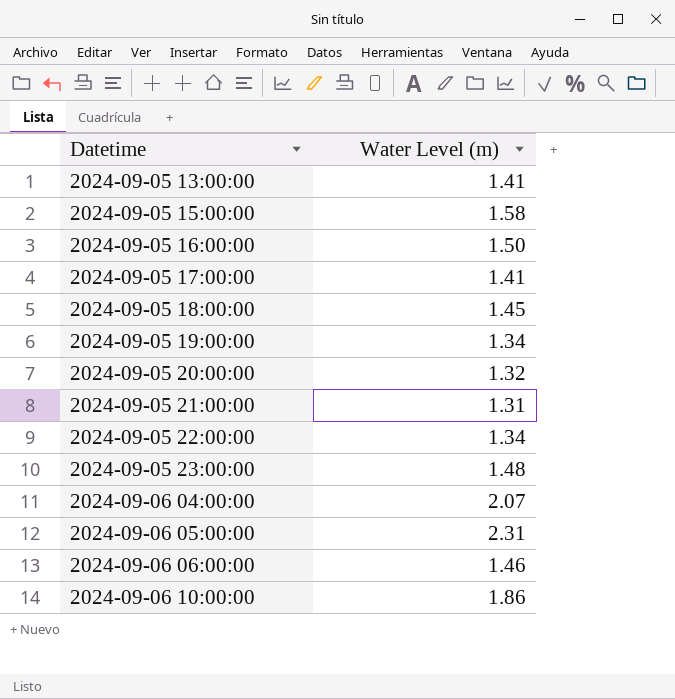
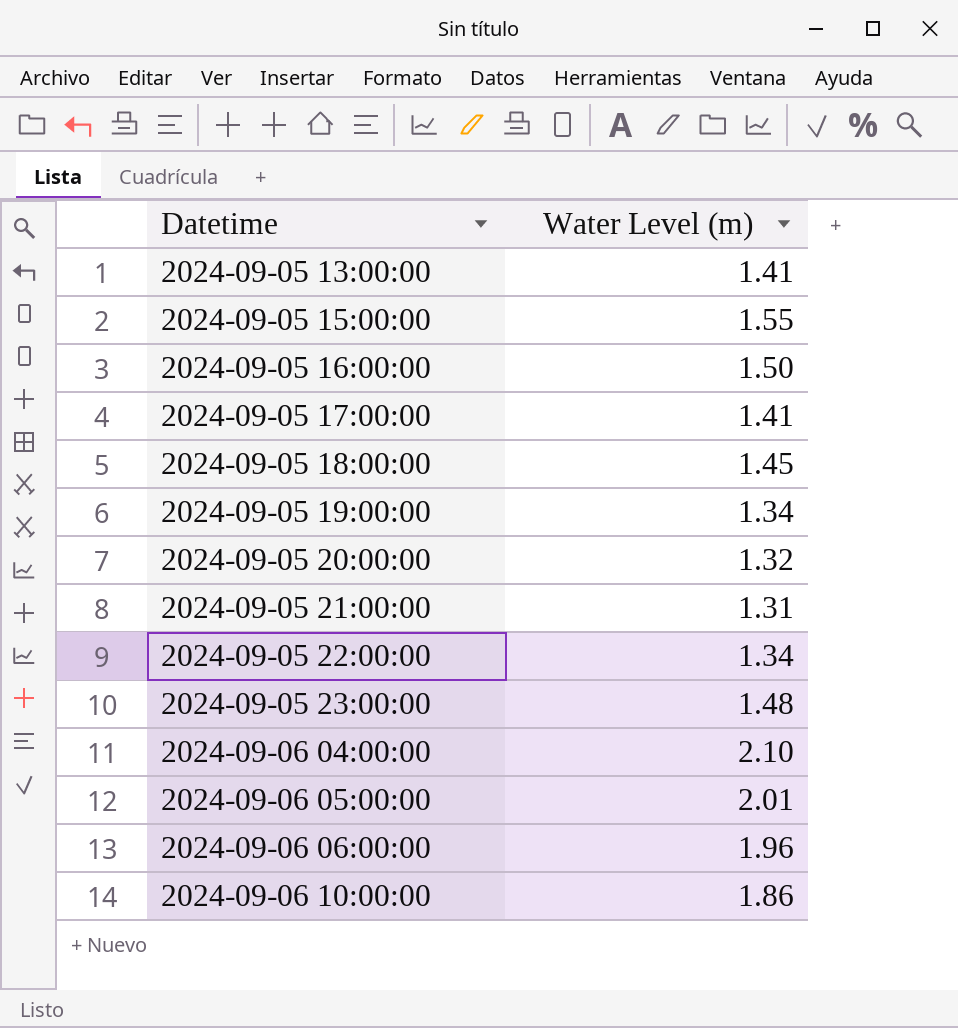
2024-09-05 15:00:00 | Water Level (m): 1.58 -> 1.55
2024-09-06 04:00:00 | Water Level (m): 2.07 -> 2.10
2024-09-06 05:00:00 | Water Level (m): 2.31 -> 2.01
2024-09-06 06:00:00 | Water Level (m): 1.46 -> 1.96

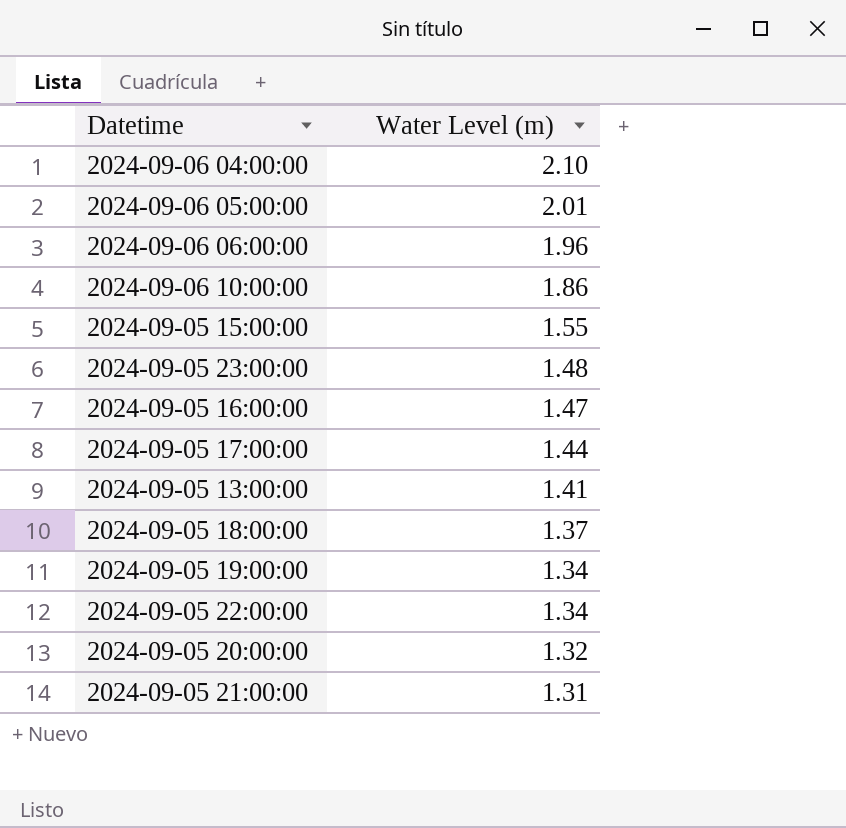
row order: Datetime ascending -> Water Level (m) descending
2024-09-05 16:00:00 | Water Level (m): 1.50 -> 1.47
2024-09-05 17:00:00 | Water Level (m): 1.41 -> 1.44
2024-09-05 18:00:00 | Water Level (m): 1.45 -> 1.37

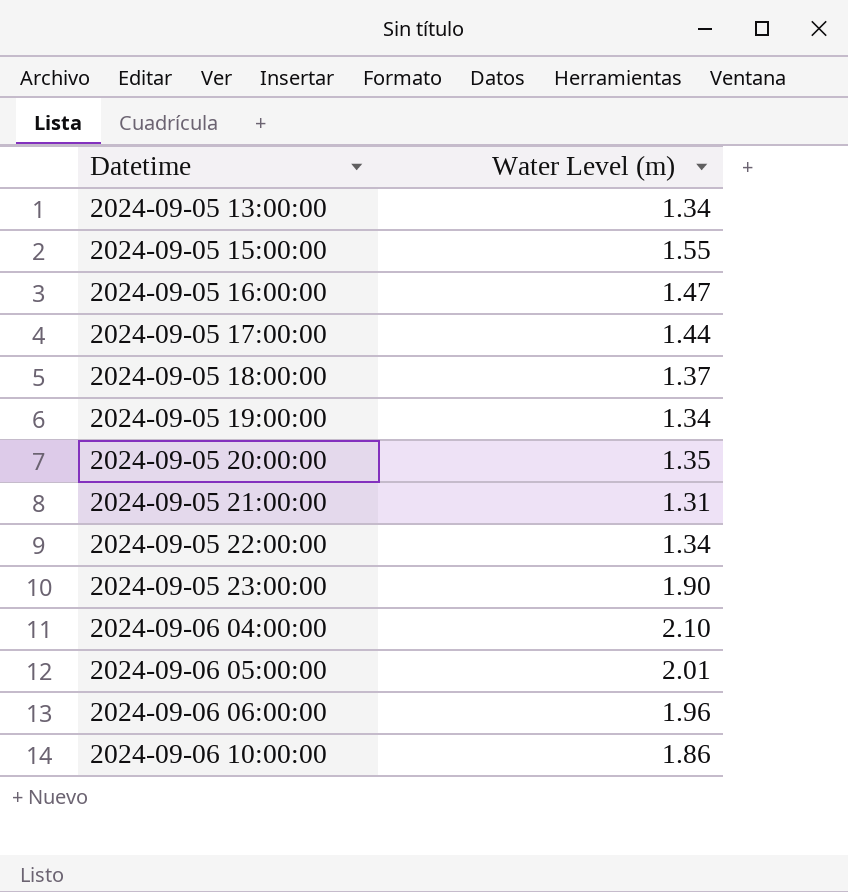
row order: Water Level (m) descending -> Datetime ascending
2024-09-05 13:00:00 | Water Level (m): 1.41 -> 1.34
2024-09-05 20:00:00 | Water Level (m): 1.32 -> 1.35
2024-09-05 23:00:00 | Water Level (m): 1.48 -> 1.90

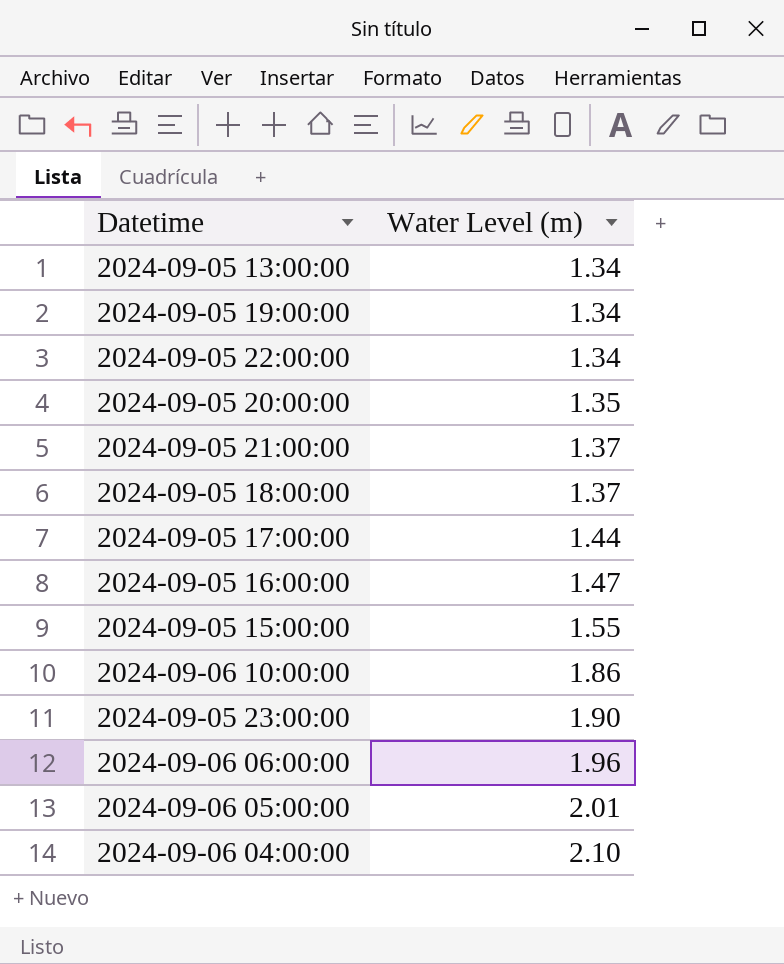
row order: Datetime ascending -> Water Level (m) ascending
2024-09-05 21:00:00 | Water Level (m): 1.31 -> 1.37

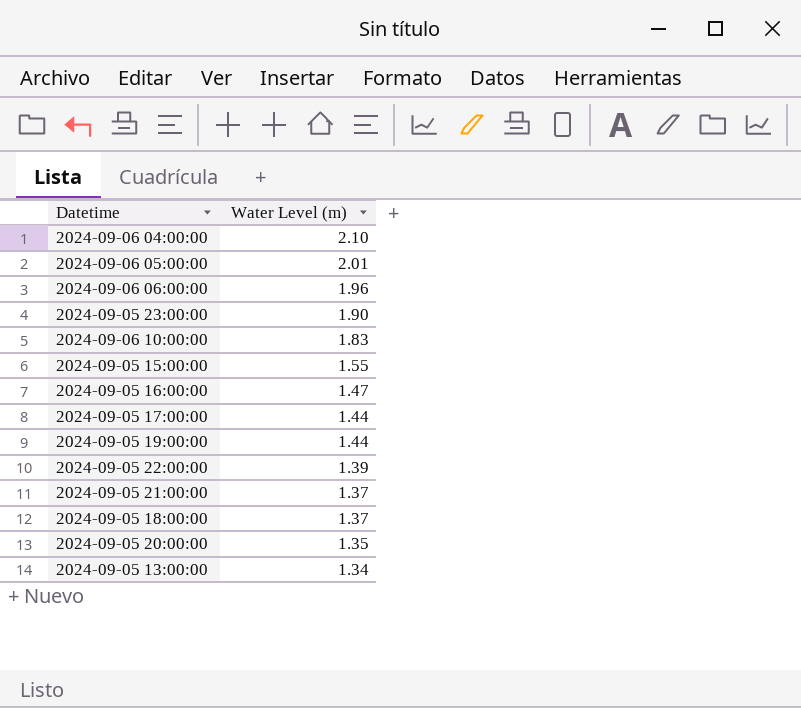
row order: Water Level (m) ascending -> Water Level (m) descending
2024-09-06 10:00:00 | Water Level (m): 1.86 -> 1.83
2024-09-05 19:00:00 | Water Level (m): 1.34 -> 1.44
2024-09-05 22:00:00 | Water Level (m): 1.34 -> 1.39

